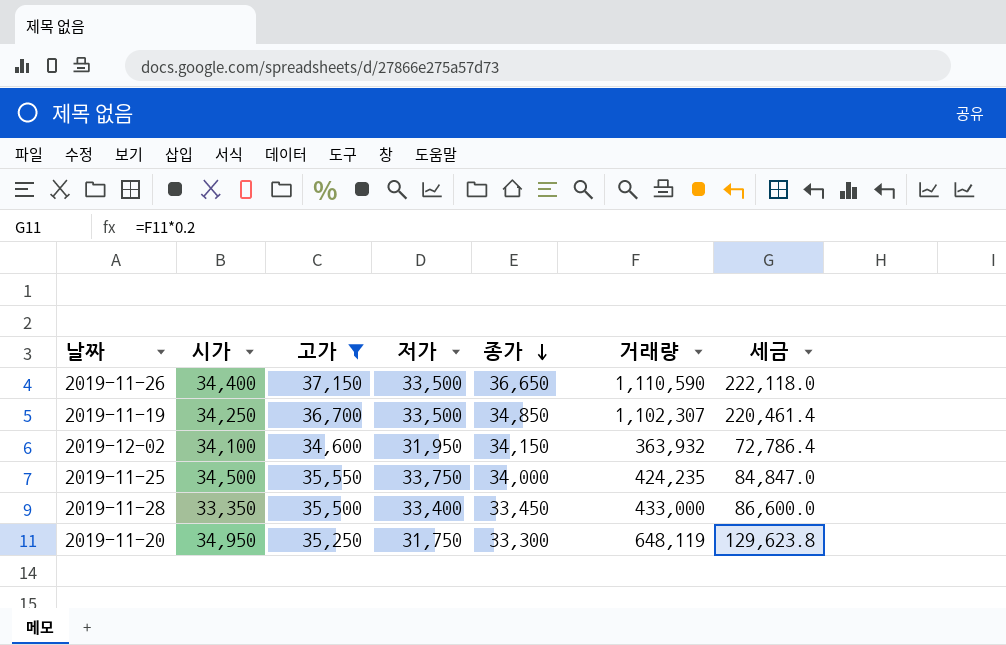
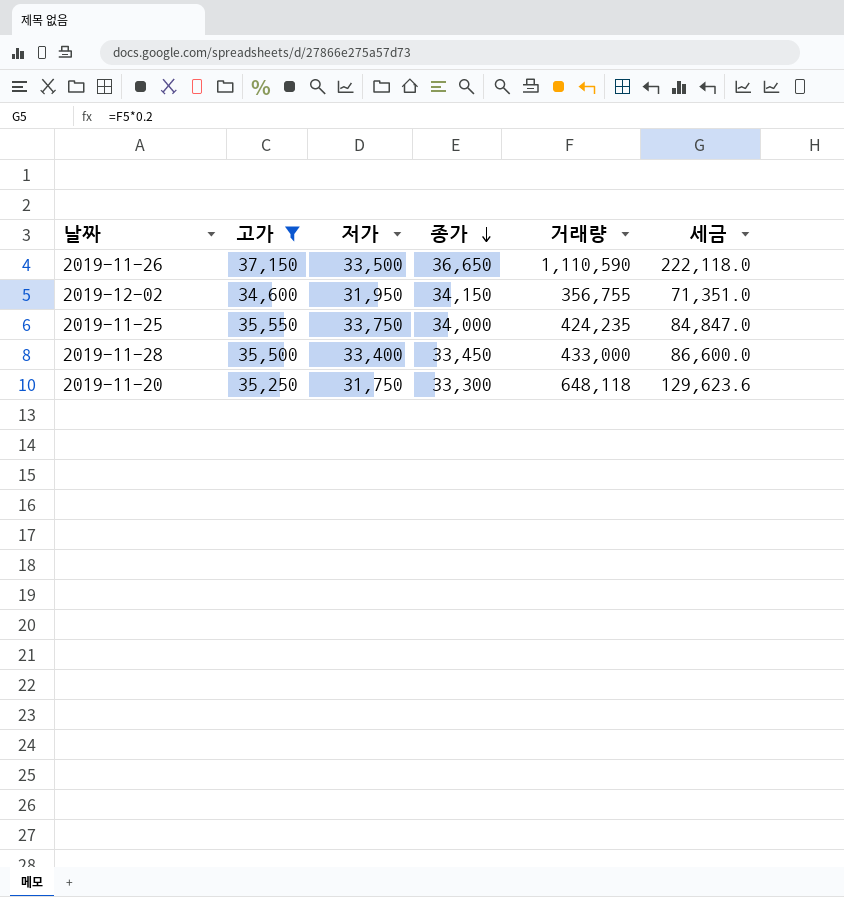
column 시가 | position: 2 -> none
row 2019-11-19: 34,250 | 36,700 | 33,500 | 34,850 | 1,102,307 | 220,461.4 -> none
2019-12-02 | 거래량: 363,932 -> 356,755
2019-12-02 | 세금: 72,786.4 -> 71,351.0
2019-11-20 | 거래량: 648,119 -> 648,118
2019-11-20 | 세금: 129,623.8 -> 129,623.6

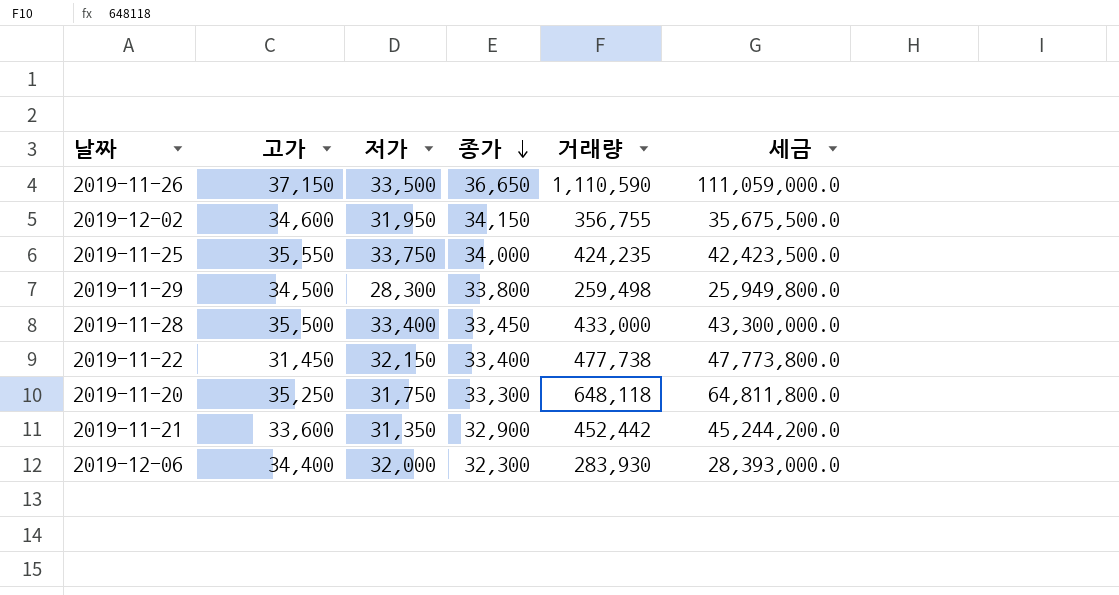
filter: 고가 >= 34,600 -> none
column 세금 | formula: [거래량] * 0.2 -> [거래량] * 100

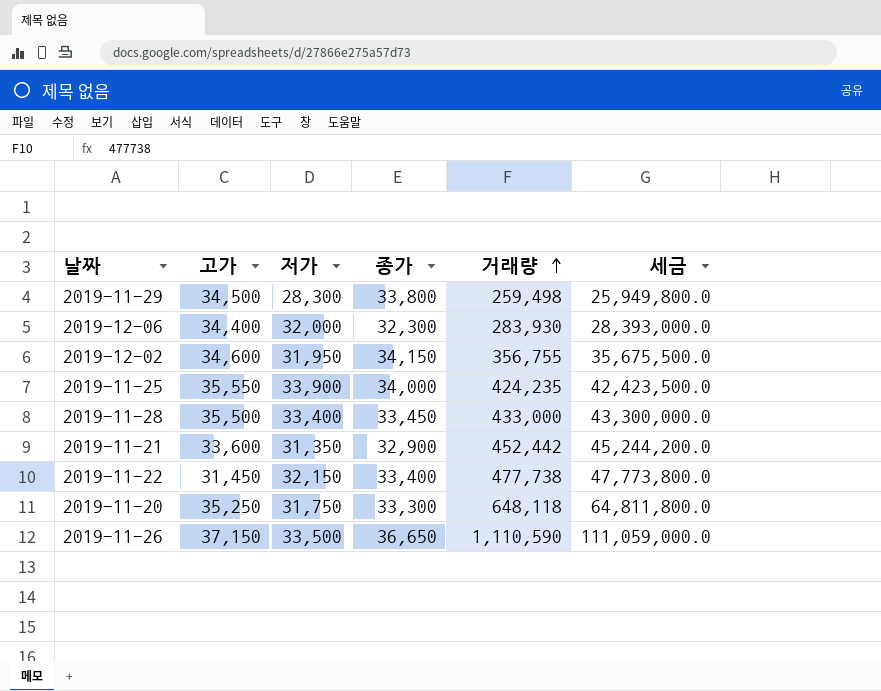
row order: 종가 descending -> 거래량 ascending
2019-11-25 | 저가: 33,750 -> 33,900

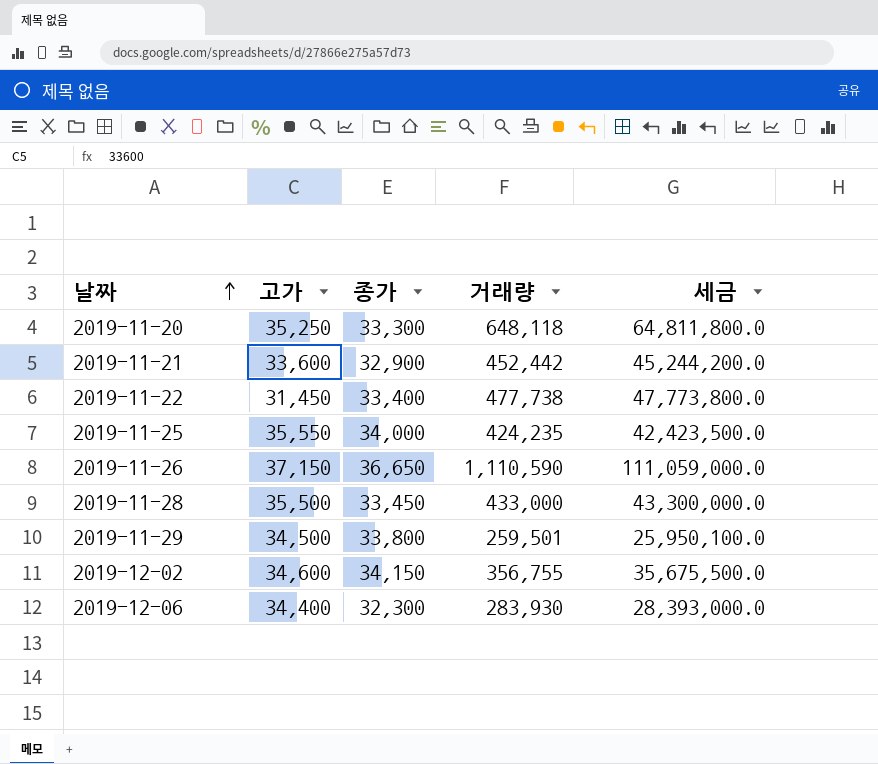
row order: 거래량 ascending -> 날짜 ascending
column 저가 | position: 3 -> none
2019-11-29 | 거래량: 259,498 -> 259,501
2019-11-29 | 세금: 25,949,800.0 -> 25,950,100.0

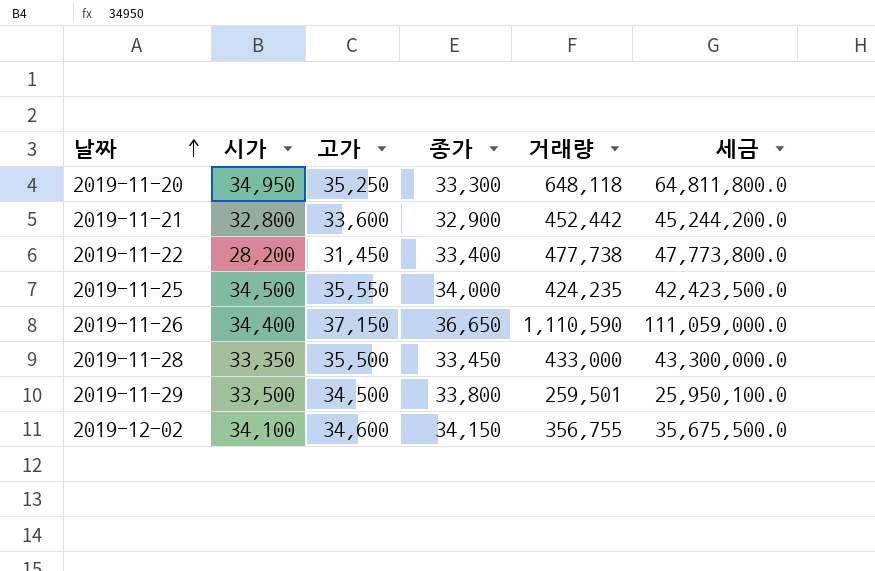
column 시가 | position: none -> 2
row 2019-12-06: 34,400 | 32,300 | 283,930 | 28,393,000.0 -> none

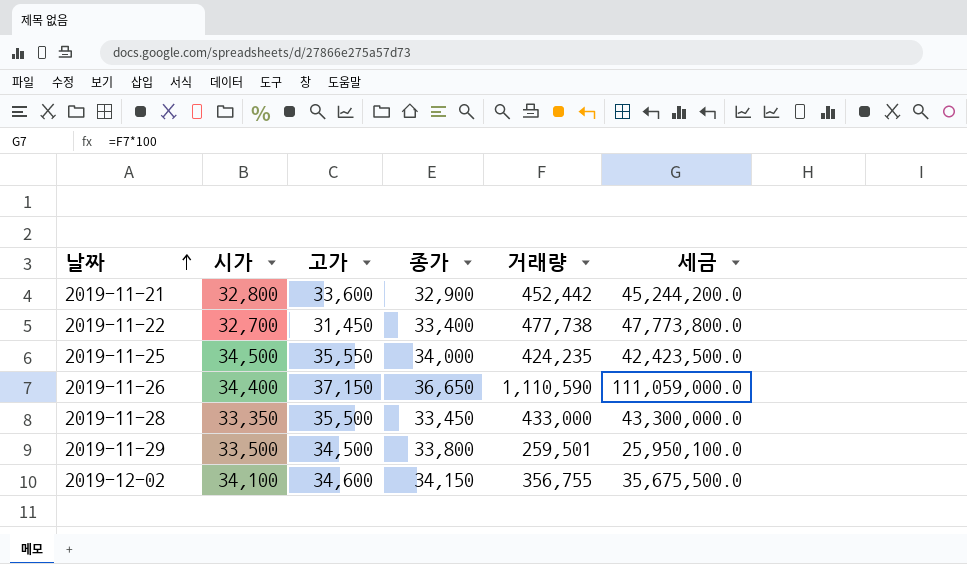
row 2019-11-20: 34,950 | 35,250 | 33,300 | 648,118 | 64,811,800.0 -> none
2019-11-22 | 시가: 28,200 -> 32,700

